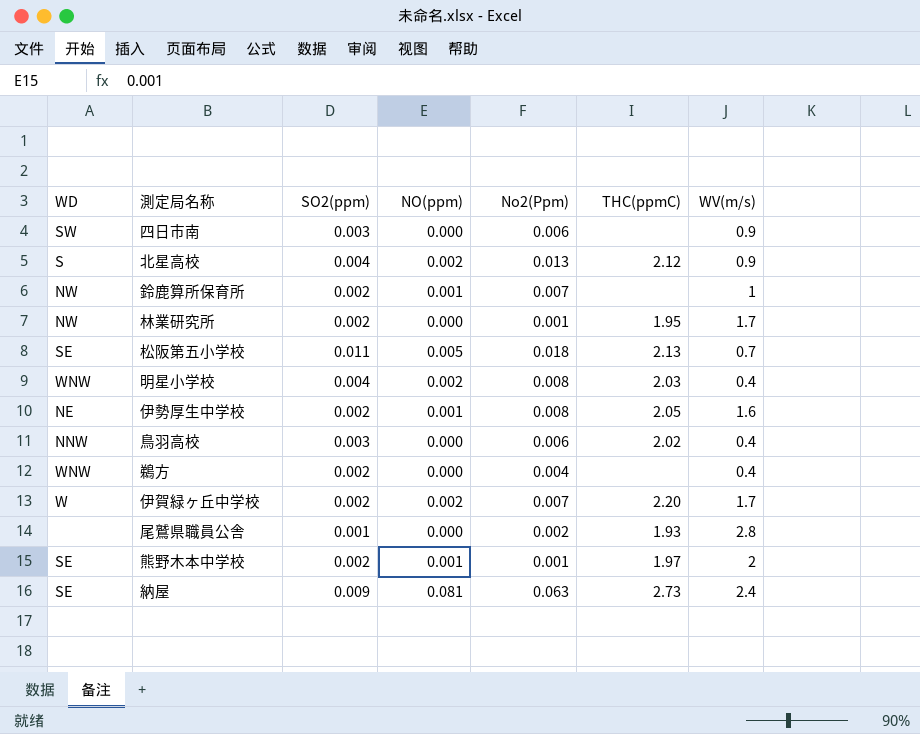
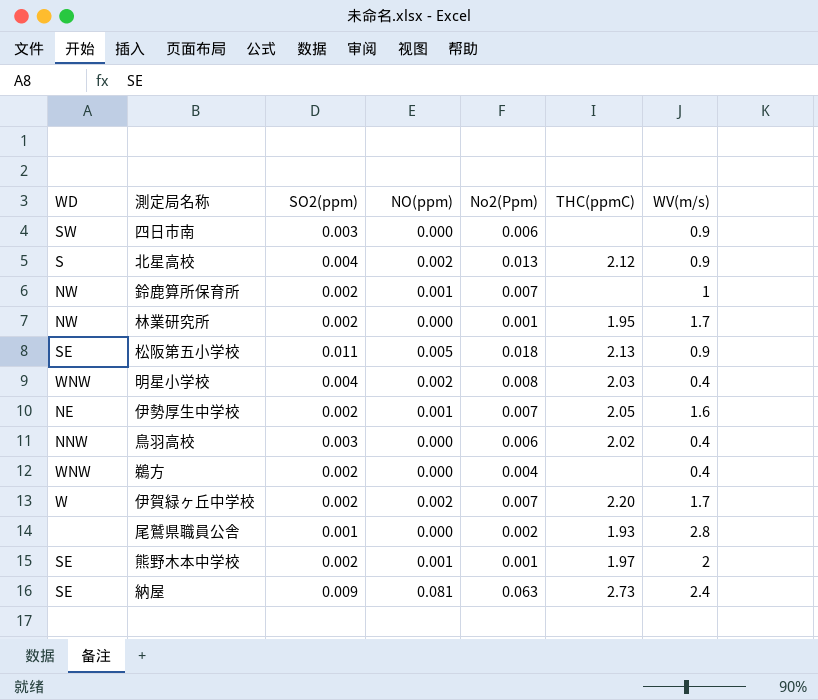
松阪第五小学校 | WV(m/s): 0.7 -> 0.9
伊勢厚生中学校 | No2(Ppm): 0.008 -> 0.007

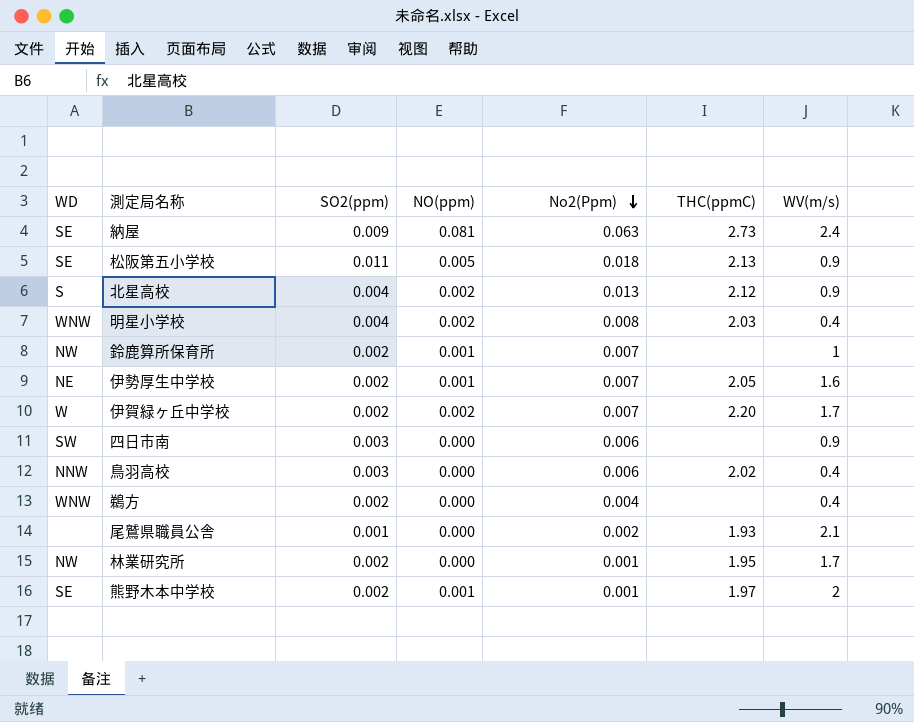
row order: none -> No2(Ppm) descending
尾鷲県職員公舎 | WV(m/s): 2.8 -> 2.1

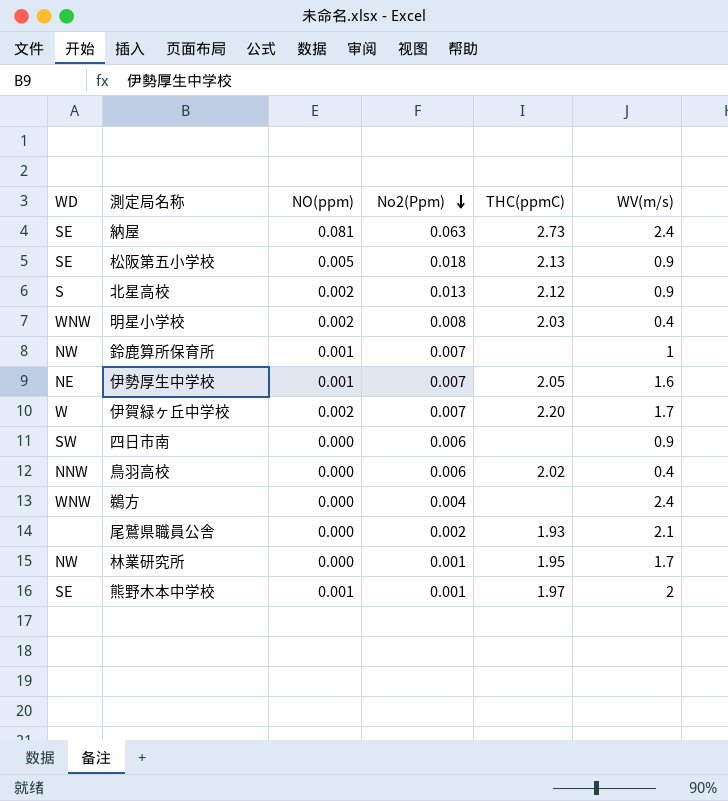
column SO2(ppm) | position: 3 -> none
鵜方 | WV(m/s): 0.4 -> 2.4

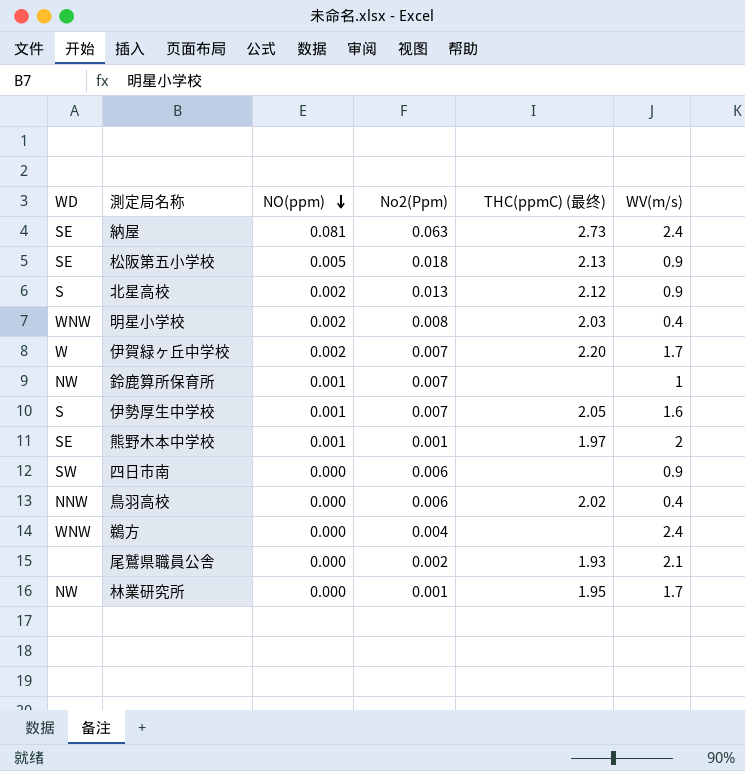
row order: No2(Ppm) descending -> NO(ppm) descending
column name: THC(ppmC) -> THC(ppmC) (最终)
伊勢厚生中学校 | WD: NE -> S

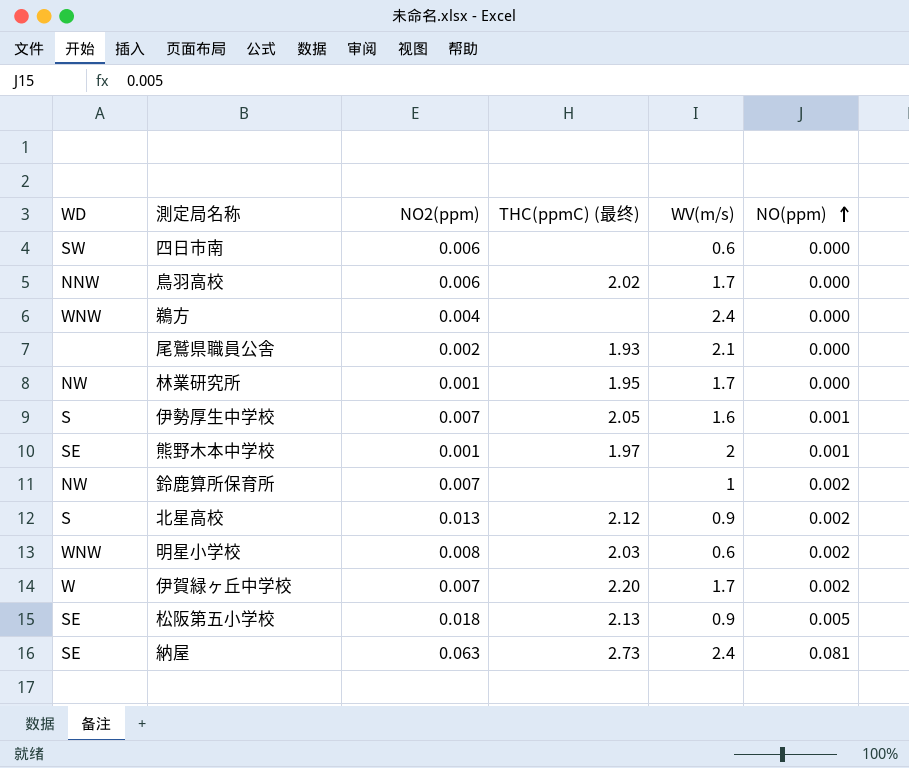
row order: NO(ppm) descending -> NO(ppm) ascending
column name: No2(Ppm) -> NO2(ppm)
column NO(ppm) | position: 3 -> 6
四日市南 | WV(m/s): 0.9 -> 0.6
鳥羽高校 | WV(m/s): 0.4 -> 1.7
鈴鹿算所保育所 | NO(ppm): 0.001 -> 0.002
明星小学校 | WV(m/s): 0.4 -> 0.6

